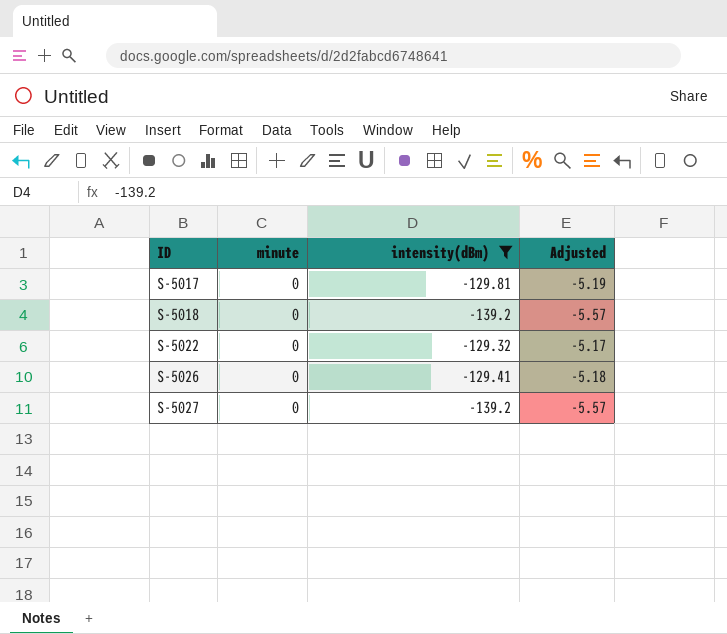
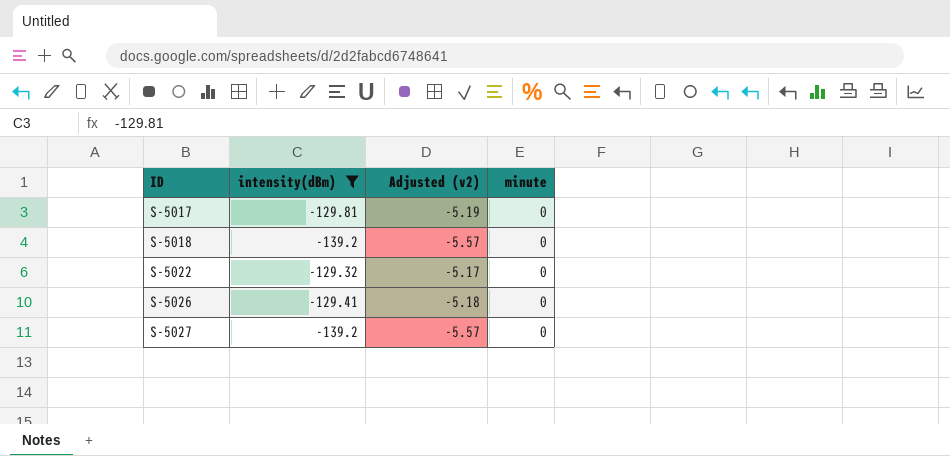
column name: Adjusted -> Adjusted (v2)
column minute | position: 2 -> 4

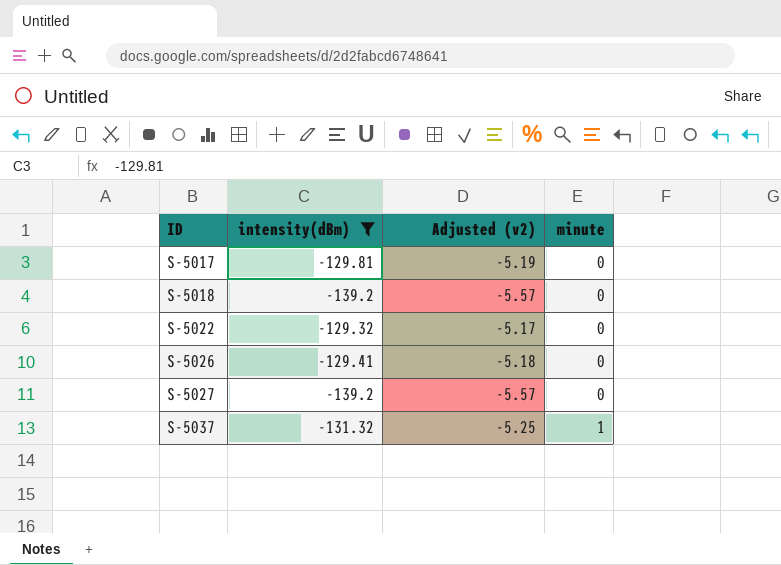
row S-5037: none -> -131.32 | -5.25 | 1

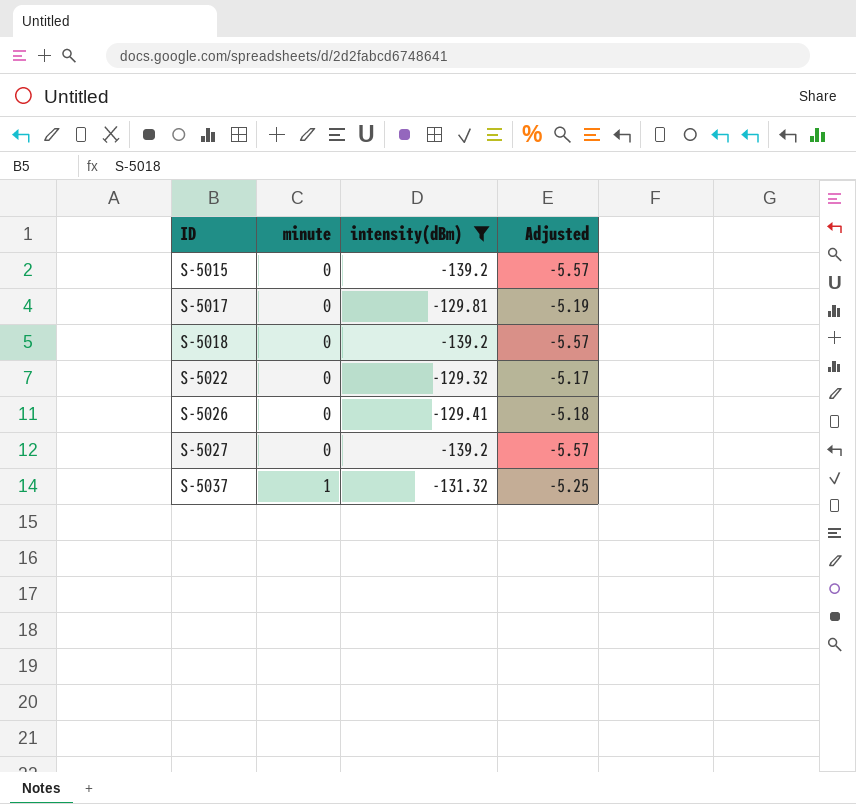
column minute | position: 4 -> 2
column name: Adjusted (v2) -> Adjusted
row S-5015: none -> 0 | -139.2 | -5.57

